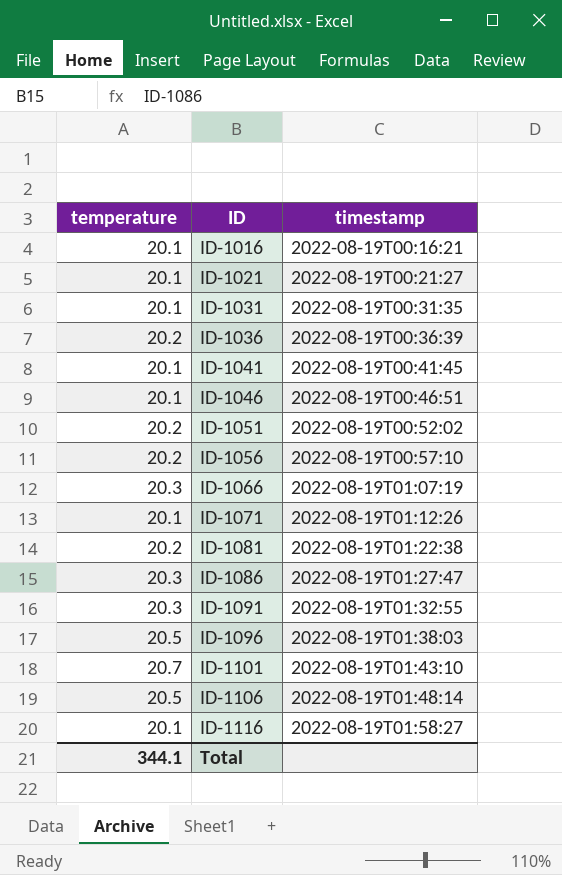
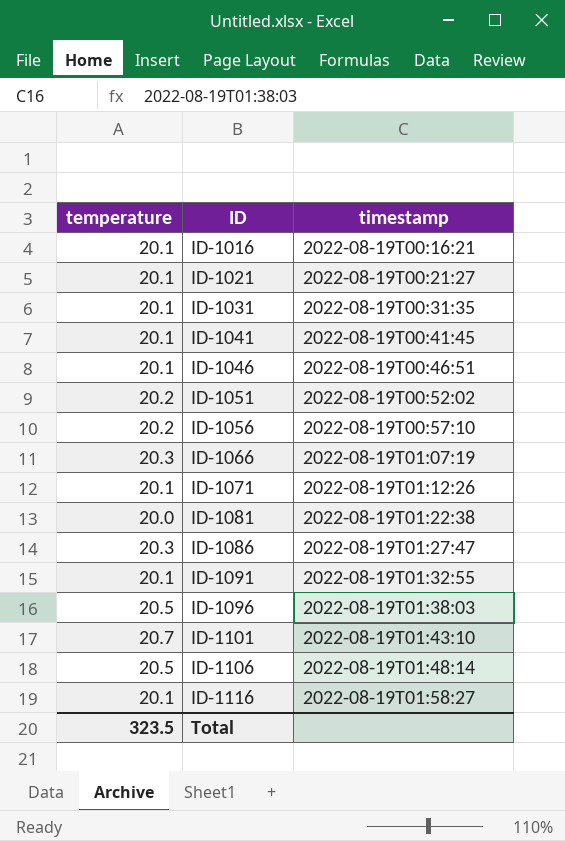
row ID-1036: 20.2 | 2022-08-19T00:36:39 -> none
ID-1081 | temperature: 20.2 -> 20.0
ID-1091 | temperature: 20.3 -> 20.1
Total | temperature: 344.1 -> 323.5

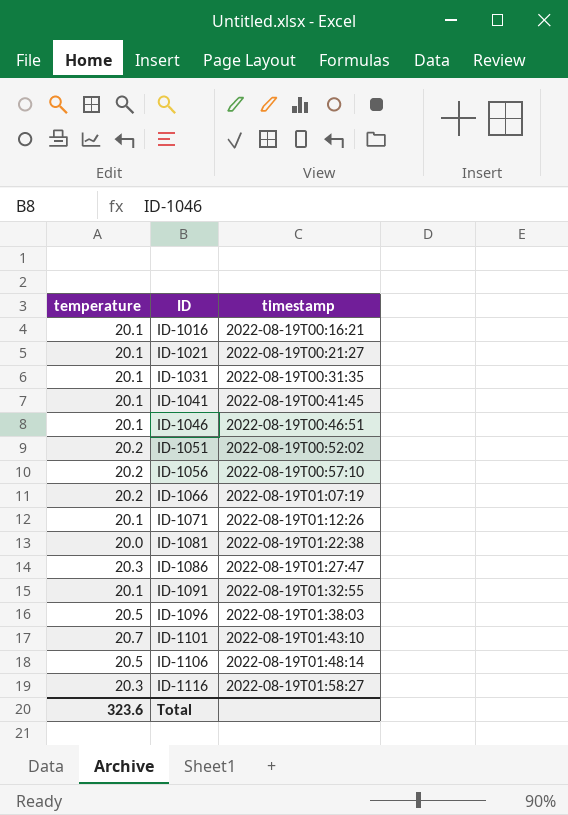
ID-1066 | temperature: 20.3 -> 20.2
ID-1116 | temperature: 20.1 -> 20.3
Total | temperature: 323.5 -> 323.6

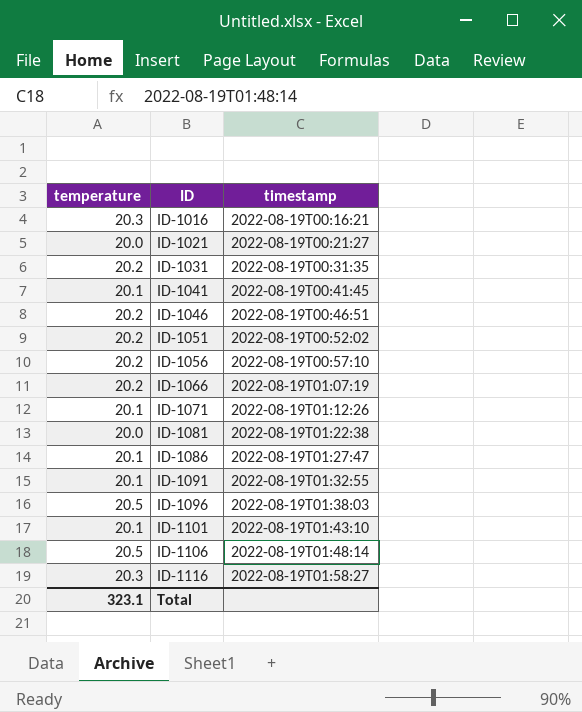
ID-1016 | temperature: 20.1 -> 20.3
ID-1021 | temperature: 20.1 -> 20.0
ID-1031 | temperature: 20.1 -> 20.2
ID-1046 | temperature: 20.1 -> 20.2
ID-1086 | temperature: 20.3 -> 20.1
ID-1101 | temperature: 20.7 -> 20.1
Total | temperature: 323.6 -> 323.1

